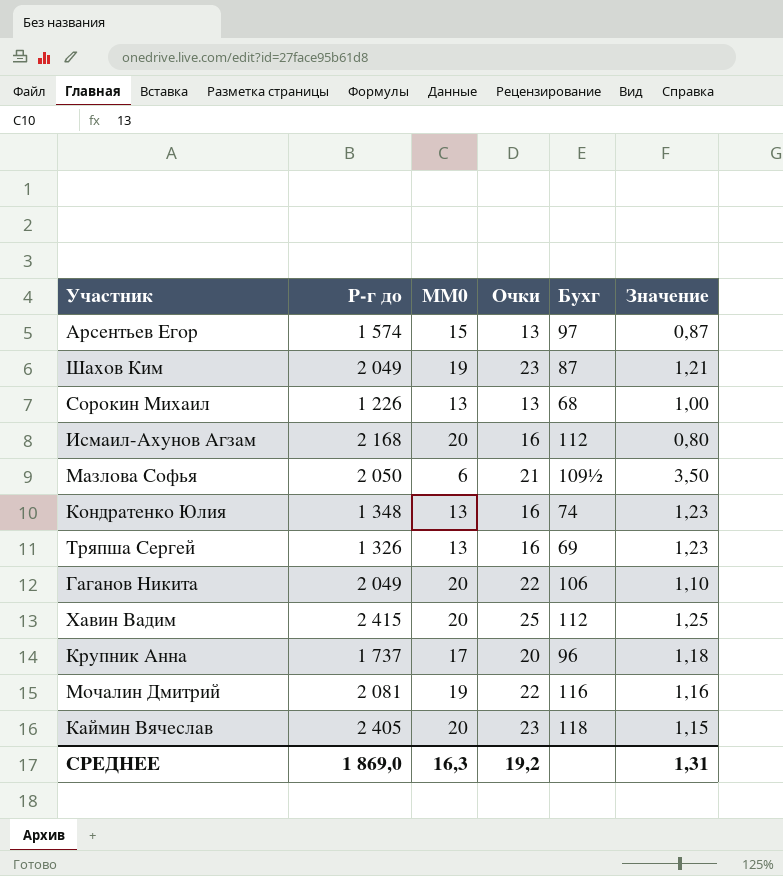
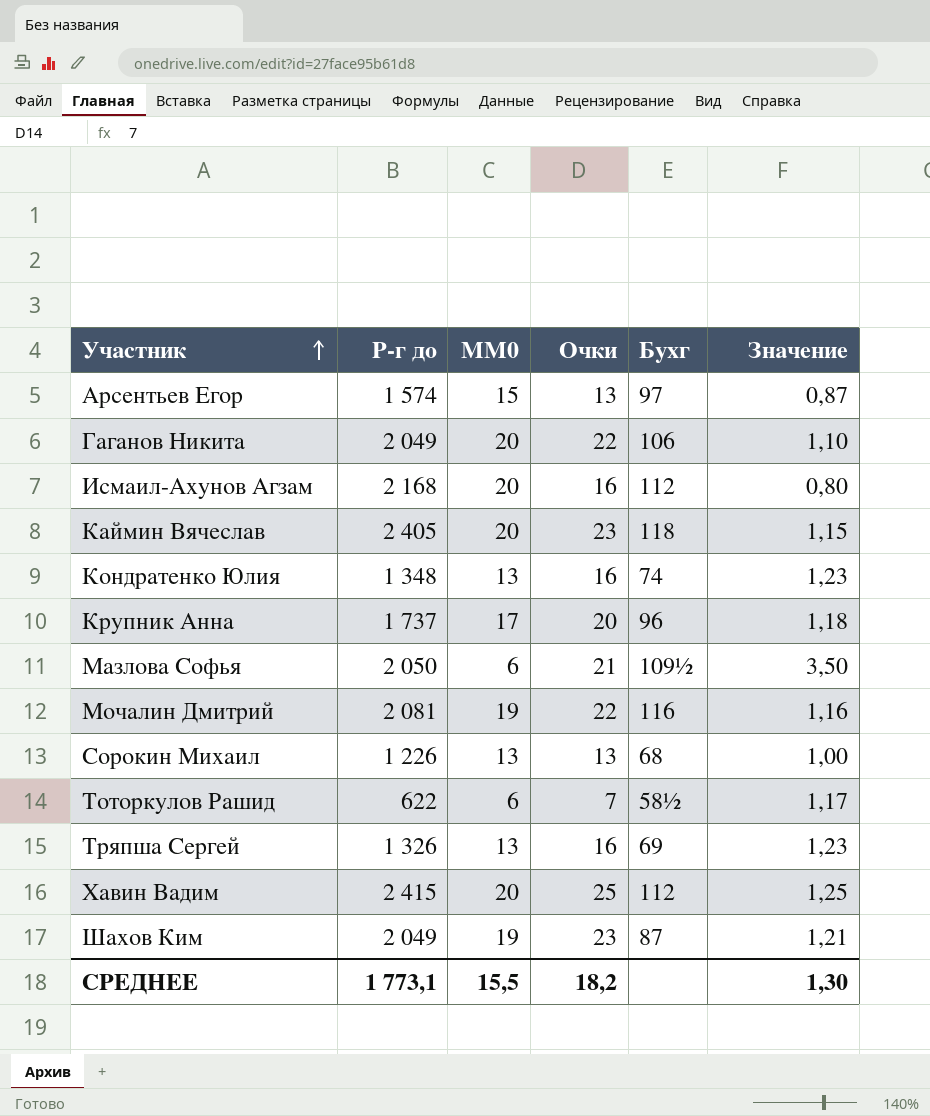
row order: none -> Участник ascending
row Тоторкулов Рашид: none -> 622 | 6 | 7 | 58½ | 1,17
СРЕДНЕЕ | Р-г до: 1 869,0 -> 1 773,1
СРЕДНЕЕ | MM0: 16,3 -> 15,5
СРЕДНЕЕ | Очки: 19,2 -> 18,2
СРЕДНЕЕ | Значение: 1,31 -> 1,30

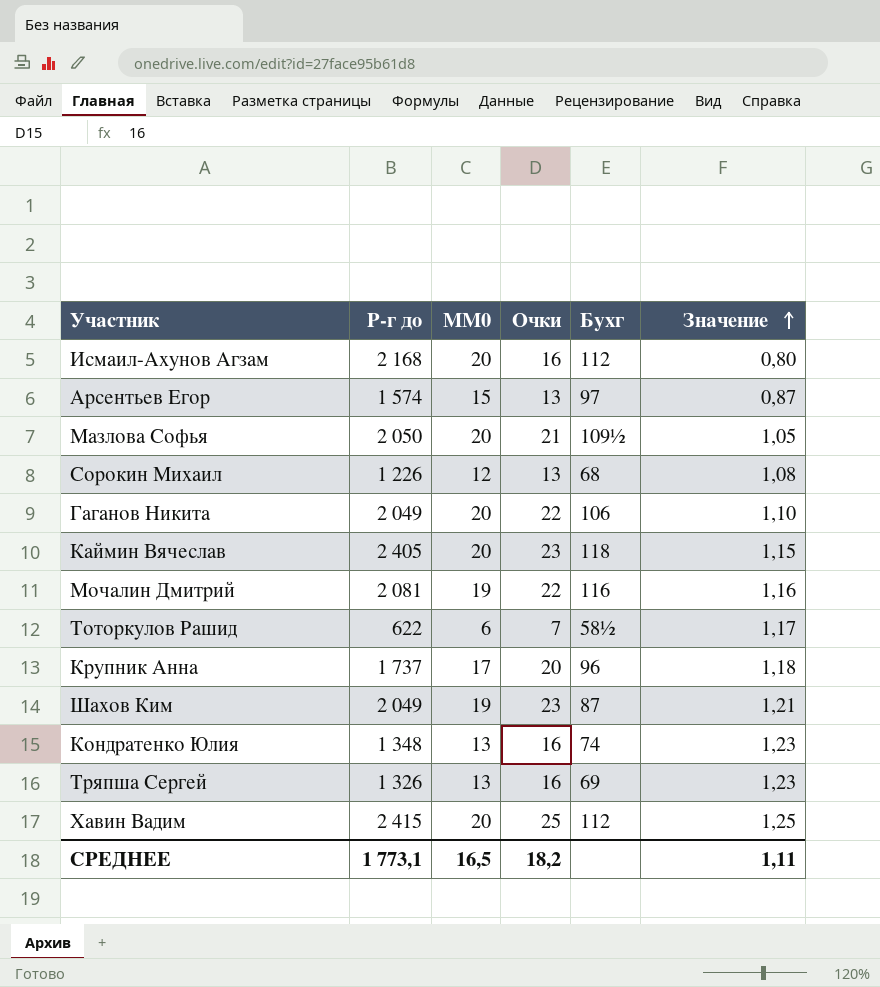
row order: Участник ascending -> Значение ascending
Мазлова Софья | MM0: 6 -> 20
Мазлова Софья | Значение: 3,50 -> 1,05
Сорокин Михаил | MM0: 13 -> 12
Сорокин Михаил | Значение: 1,00 -> 1,08
СРЕДНЕЕ | MM0: 15,5 -> 16,5
СРЕДНЕЕ | Значение: 1,30 -> 1,11

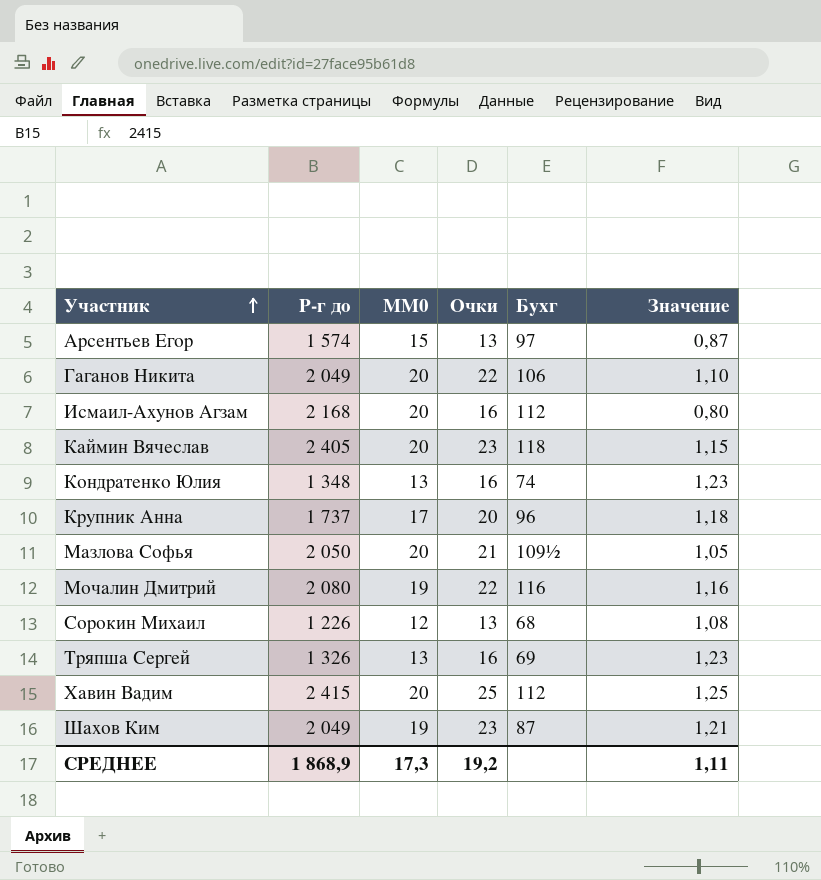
row order: Значение ascending -> Участник ascending
row Тоторкулов Рашид: 622 | 6 | 7 | 58½ | 1,17 -> none
Мочалин Дмитрий | Р-г до: 2 081 -> 2 080
СРЕДНЕЕ | Р-г до: 1 773,1 -> 1 868,9
СРЕДНЕЕ | MM0: 16,5 -> 17,3
СРЕДНЕЕ | Очки: 18,2 -> 19,2

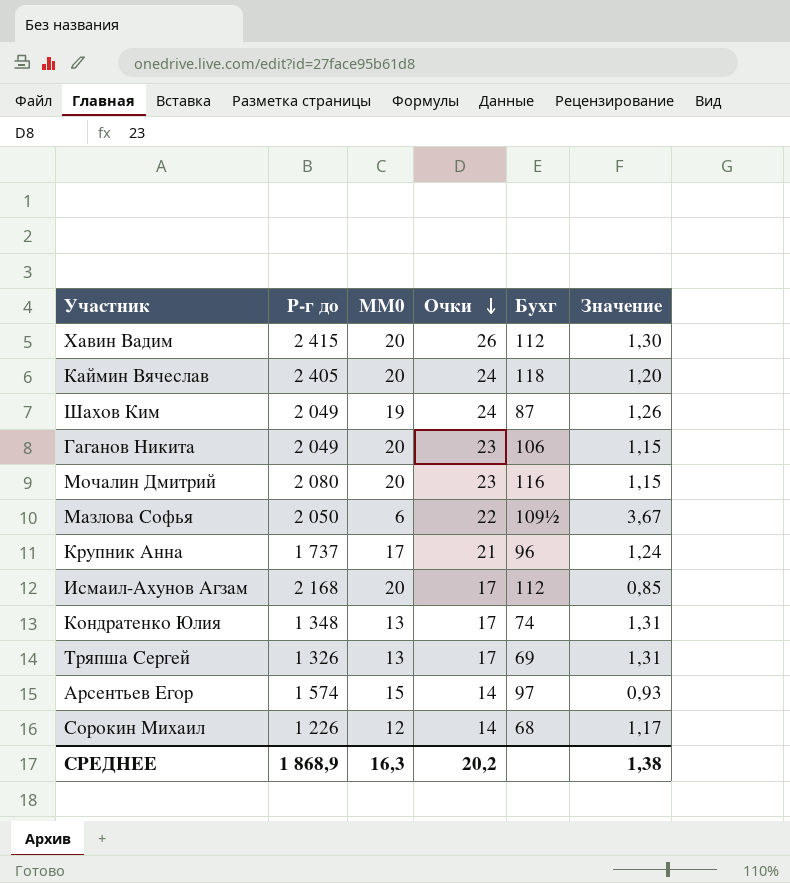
row order: Участник ascending -> Очки descending
Хавин Вадим | Очки: 25 -> 26
Хавин Вадим | Значение: 1,25 -> 1,30
Каймин Вячеслав | Очки: 23 -> 24
Каймин Вячеслав | Значение: 1,15 -> 1,20
Шахов Ким | Очки: 23 -> 24
Шахов Ким | Значение: 1,21 -> 1,26
Гаганов Никита | Очки: 22 -> 23
Гаганов Никита | Значение: 1,10 -> 1,15
Мочалин Дмитрий | MM0: 19 -> 20
Мочалин Дмитрий | Очки: 22 -> 23
Мочалин Дмитрий | Значение: 1,16 -> 1,15
Мазлова Софья | MM0: 20 -> 6
Мазлова Софья | Очки: 21 -> 22
Мазлова Софья | Значение: 1,05 -> 3,67
Крупник Анна | Очки: 20 -> 21
Крупник Анна | Значение: 1,18 -> 1,24
Исмаил-Ахунов Агзам | Очки: 16 -> 17
Исмаил-Ахунов Агзам | Значение: 0,80 -> 0,85
Кондратенко Юлия | Очки: 16 -> 17
Кондратенко Юлия | Значение: 1,23 -> 1,31
Тряпша Сергей | Очки: 16 -> 17
Тряпша Сергей | Значение: 1,23 -> 1,31
Арсентьев Егор | Очки: 13 -> 14
Арсентьев Егор | Значение: 0,87 -> 0,93
Сорокин Михаил | Очки: 13 -> 14
Сорокин Михаил | Значение: 1,08 -> 1,17
СРЕДНЕЕ | MM0: 17,3 -> 16,3
СРЕДНЕЕ | Очки: 19,2 -> 20,2
СРЕДНЕЕ | Значение: 1,11 -> 1,38

